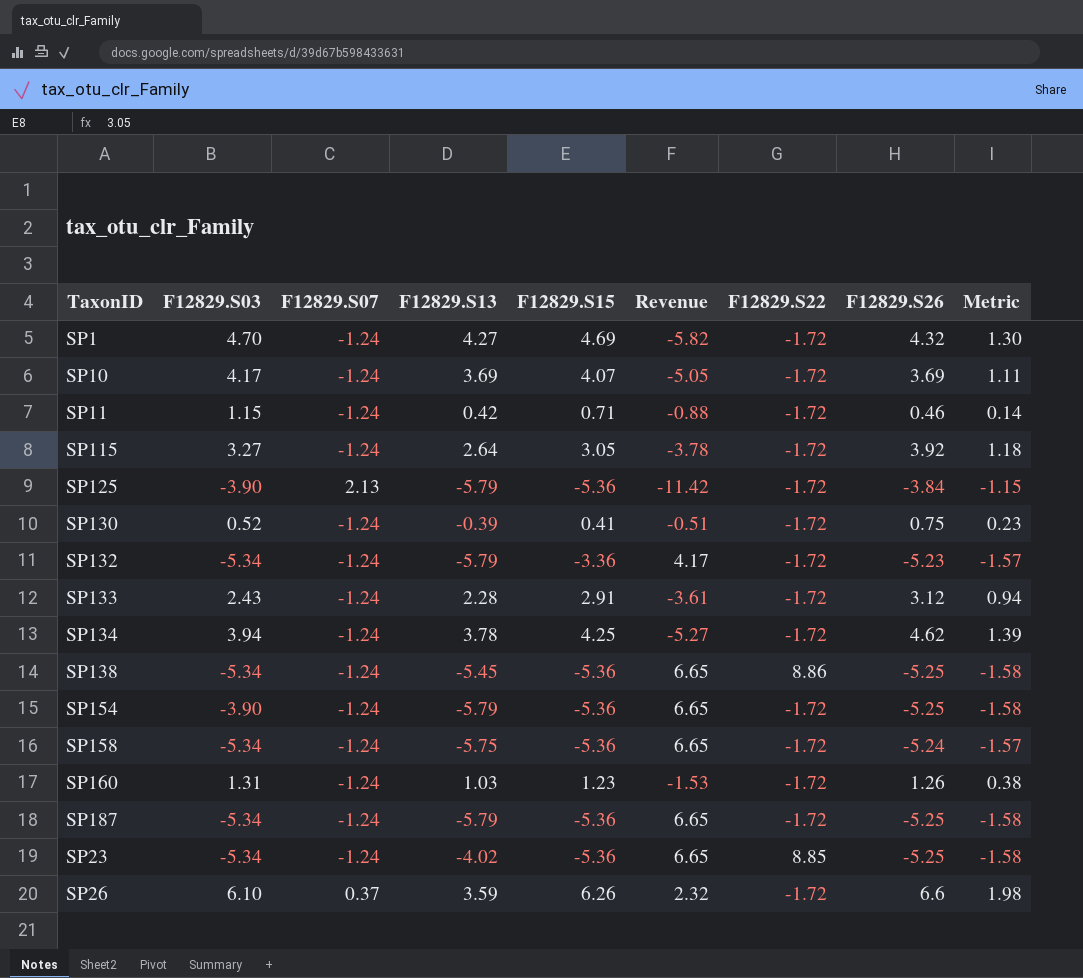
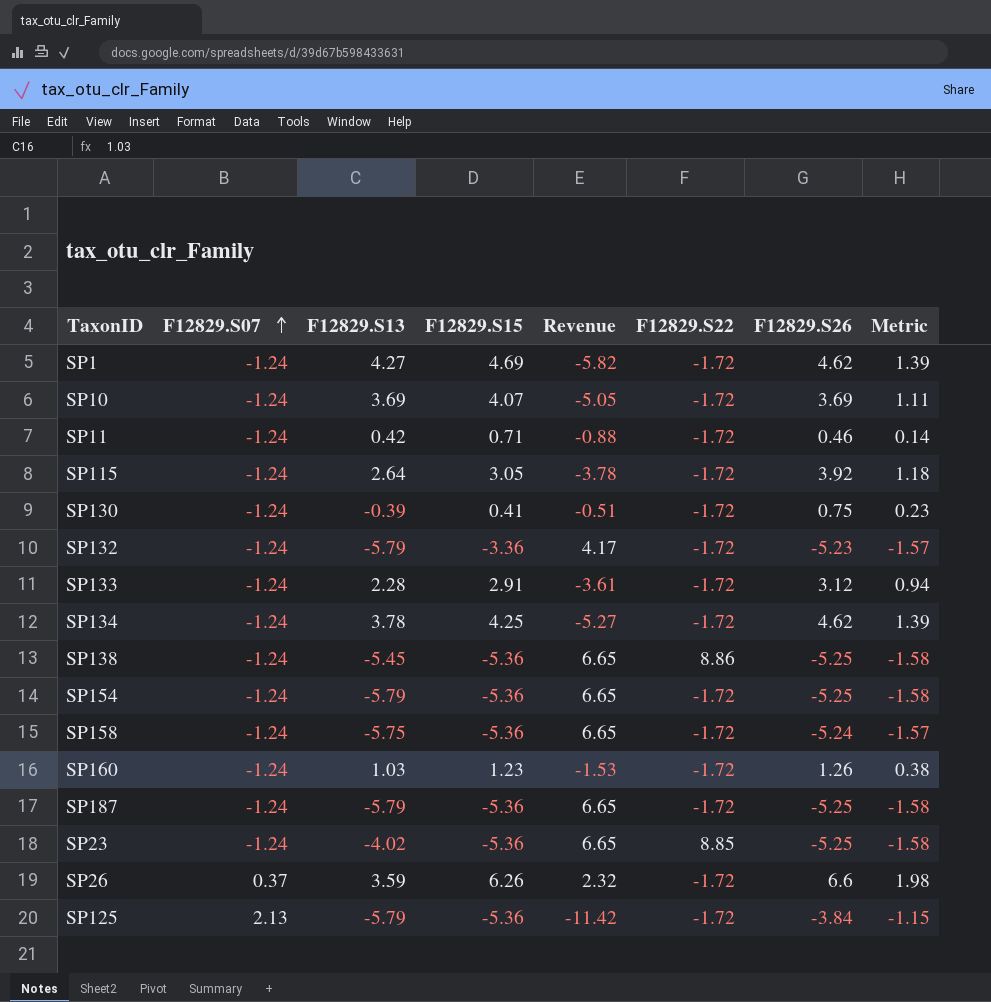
row order: none -> F12829.S07 ascending
column F12829.S03 | position: 2 -> none
SP1 | F12829.S26: 4.32 -> 4.62
SP1 | Metric: 1.30 -> 1.39

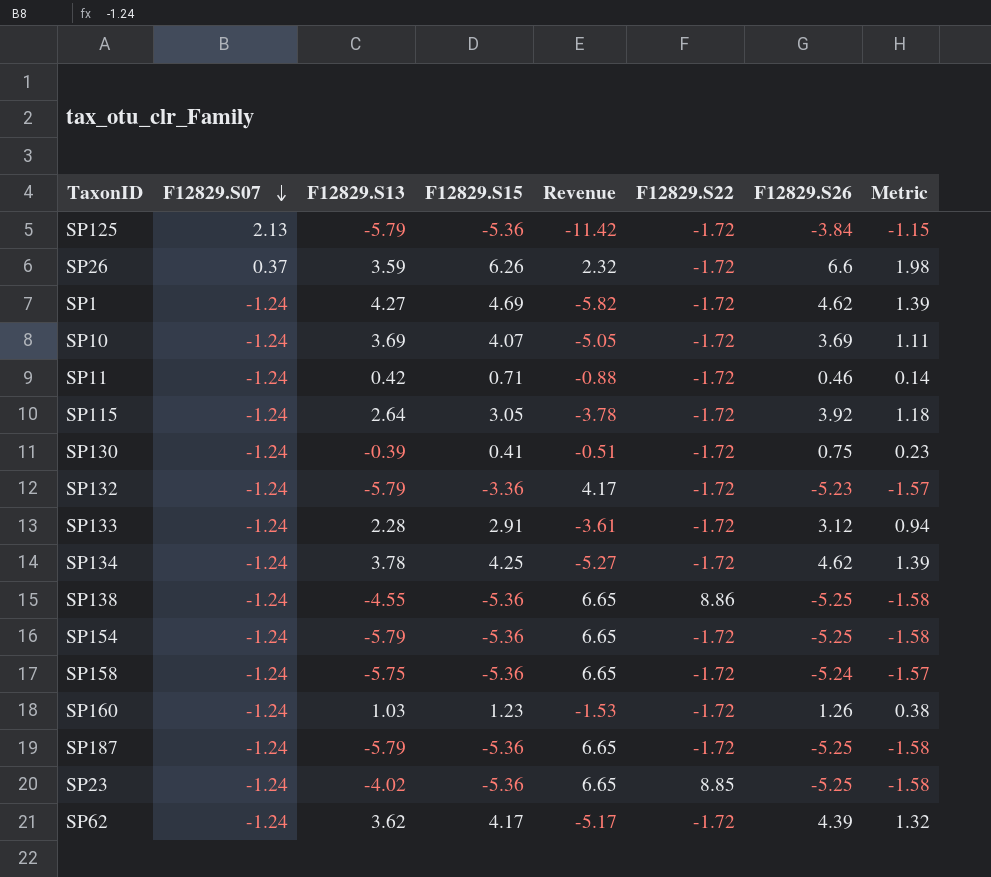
row order: F12829.S07 ascending -> F12829.S07 descending
SP138 | F12829.S13: -5.45 -> -4.55
row SP62: none -> -1.24 | 3.62 | 4.17 | -5.17 | -1.72 | 4.39 | 1.32

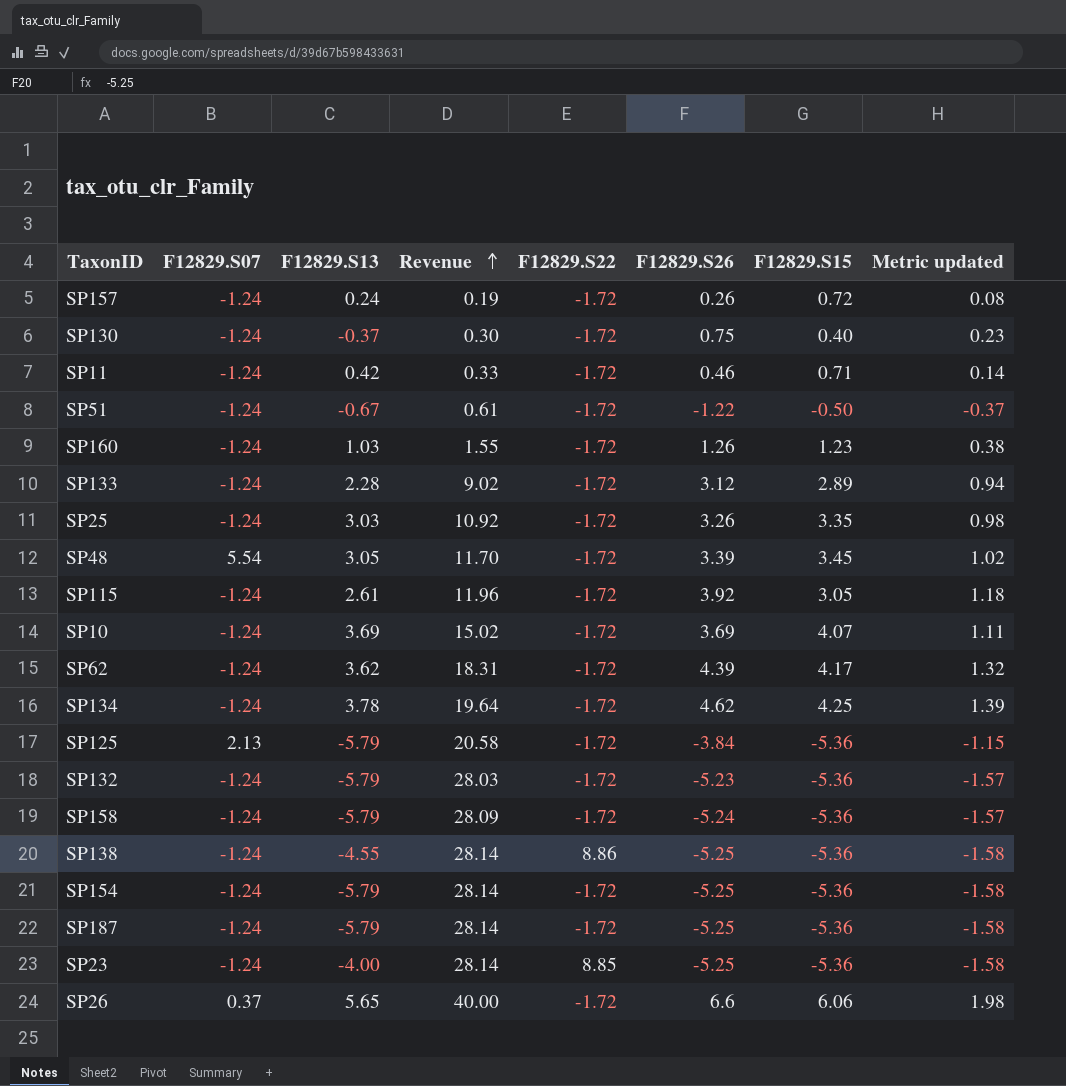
row order: F12829.S07 descending -> Revenue ascending
column Revenue | formula: [F12829.S07] * [F12829.S15] -> [F12829.S26] * [F12829.S15]
column F12829.S15 | position: 4 -> 7
column name: Metric -> Metric updated
row SP1: -1.24 | 4.27 | 4.69 | -5.82 | -1.72 | 4.62 | 1.39 -> none
row SP157: none -> -1.24 | 0.24 | 0.19 | -1.72 | 0.26 | 0.72 | 0.08
SP130 | F12829.S13: -0.39 -> -0.37
SP130 | F12829.S15: 0.41 -> 0.40
row SP51: none -> -1.24 | -0.67 | 0.61 | -1.72 | -1.22 | -0.50 | -0.37
SP133 | F12829.S15: 2.91 -> 2.89
row SP25: none -> -1.24 | 3.03 | 10.92 | -1.72 | 3.26 | 3.35 | 0.98
row SP48: none -> 5.54 | 3.05 | 11.70 | -1.72 | 3.39 | 3.45 | 1.02
SP115 | F12829.S13: 2.64 -> 2.61
SP132 | F12829.S15: -3.36 -> -5.36
SP158 | F12829.S13: -5.75 -> -5.79
SP23 | F12829.S13: -4.02 -> -4.00
SP26 | F12829.S13: 3.59 -> 5.65
SP26 | F12829.S15: 6.26 -> 6.06

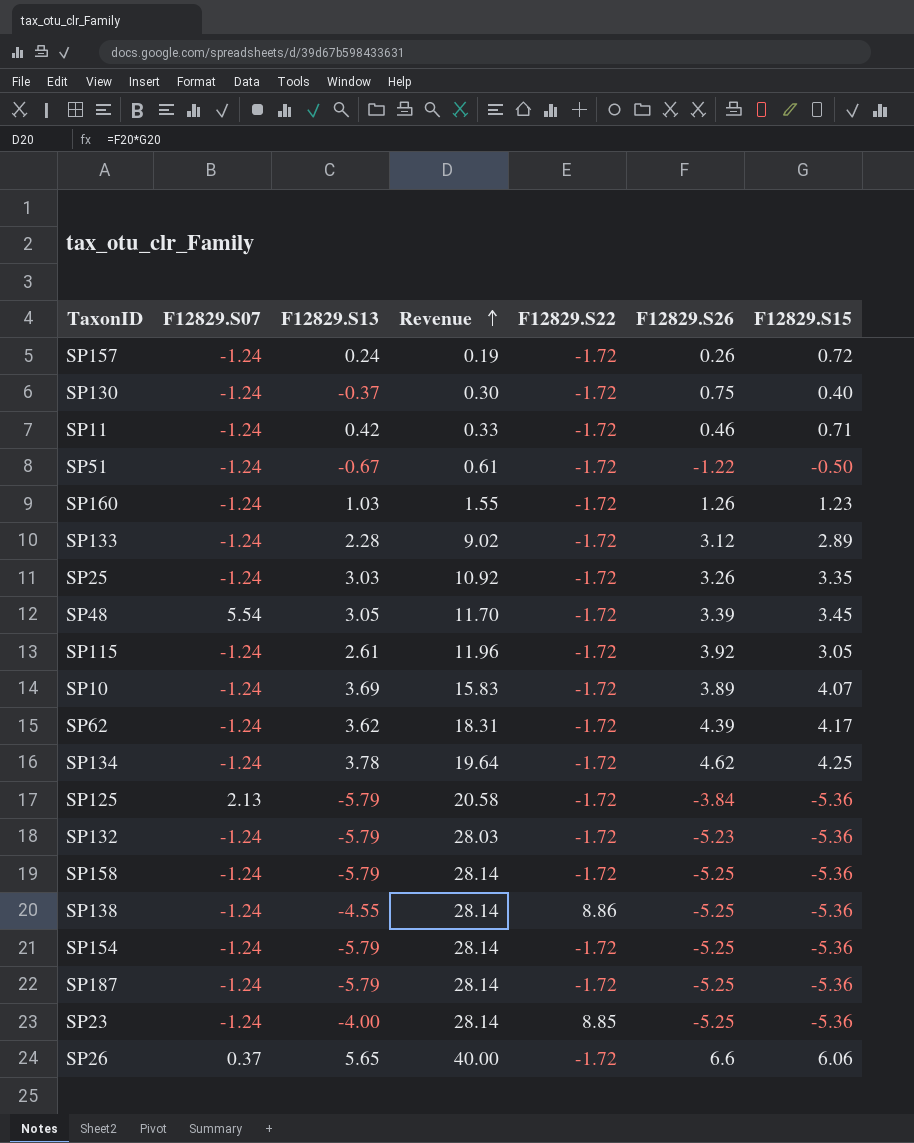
column Metric updated | formula: [F12829.S26] * 0.3 -> none
SP10 | Revenue: 15.02 -> 15.83
SP10 | F12829.S26: 3.69 -> 3.89
SP158 | Revenue: 28.09 -> 28.14
SP158 | F12829.S26: -5.24 -> -5.25

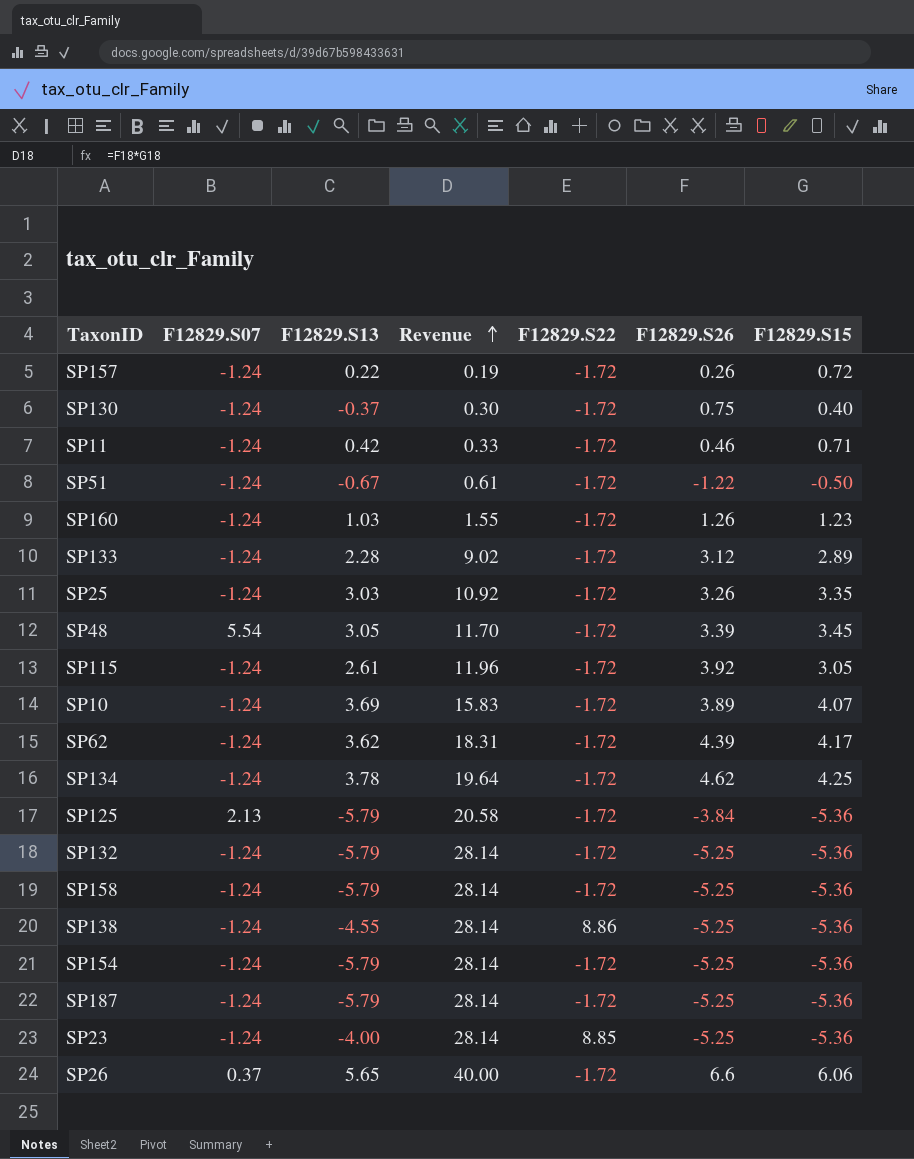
SP157 | F12829.S13: 0.24 -> 0.22
SP132 | Revenue: 28.03 -> 28.14
SP132 | F12829.S26: -5.23 -> -5.25

